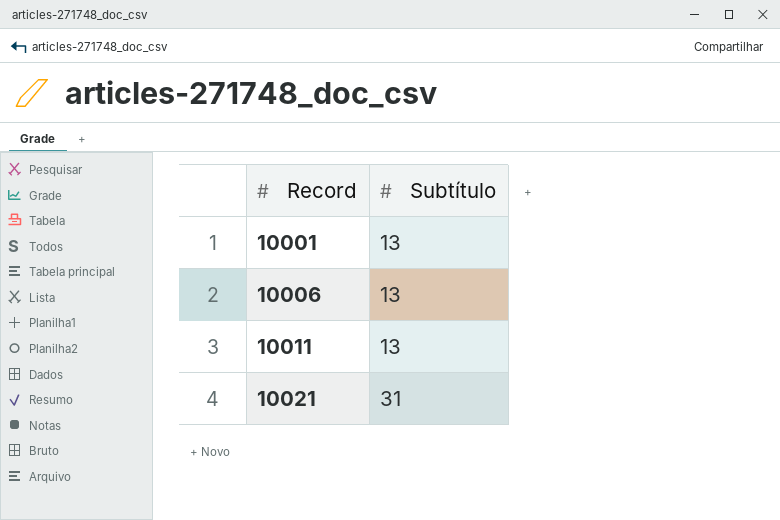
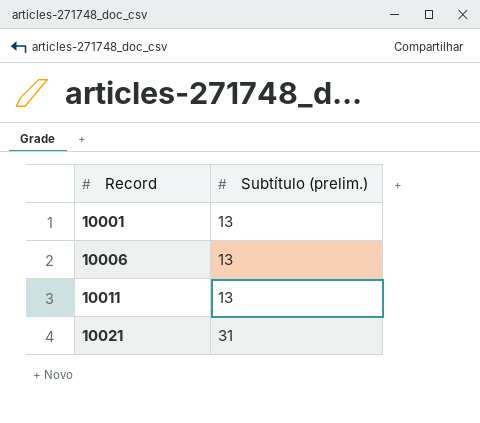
column name: Subtítulo -> Subtítulo (prelim.)

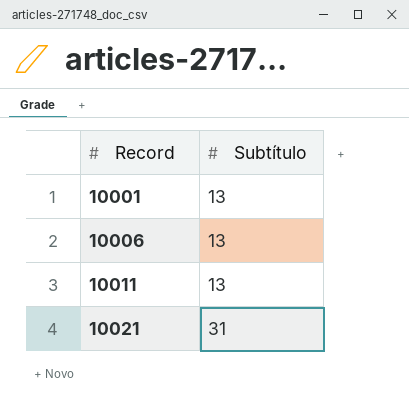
column name: Subtítulo (prelim.) -> Subtítulo

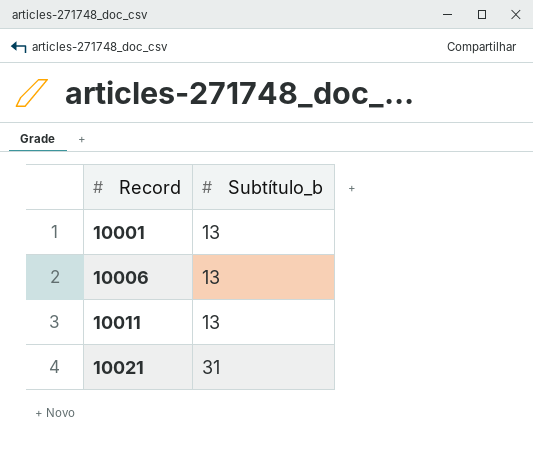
column name: Subtítulo -> Subtítulo_b

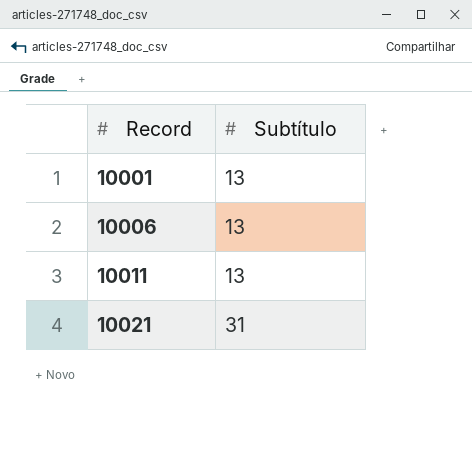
column name: Subtítulo_b -> Subtítulo

